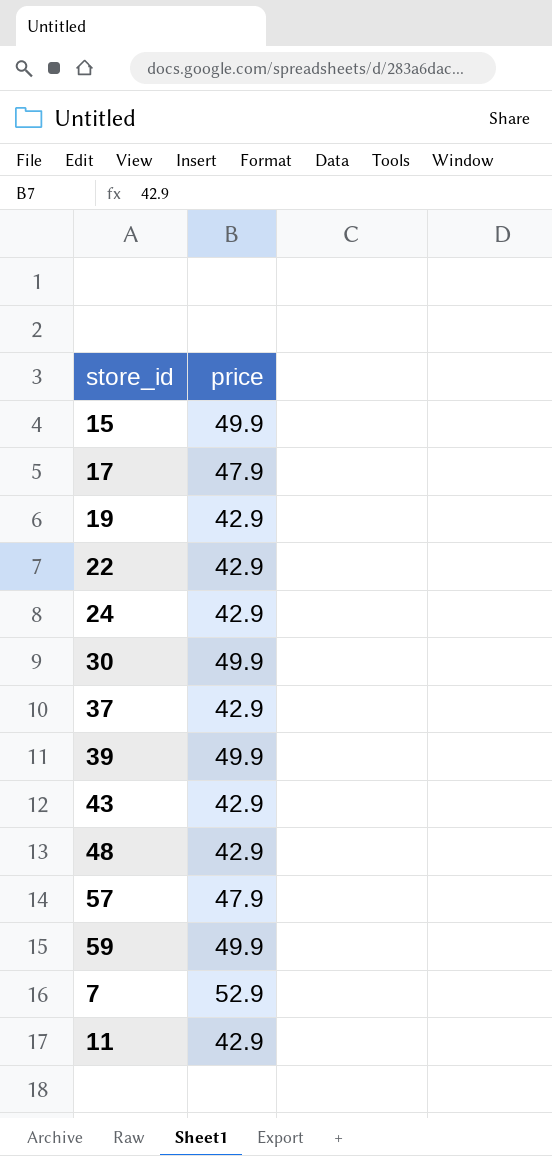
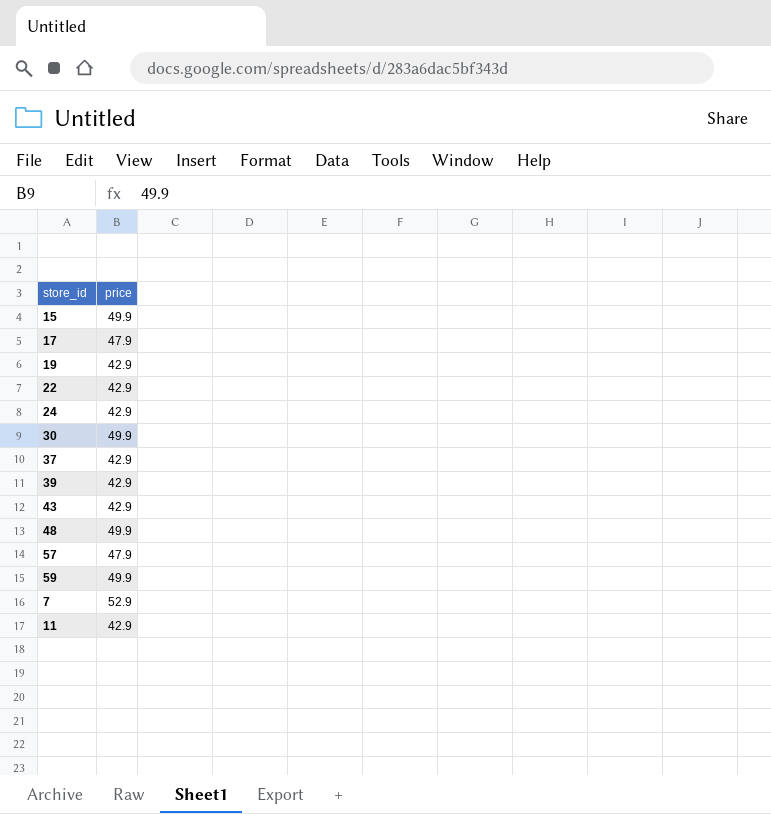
39 | price: 49.9 -> 42.9
48 | price: 42.9 -> 49.9

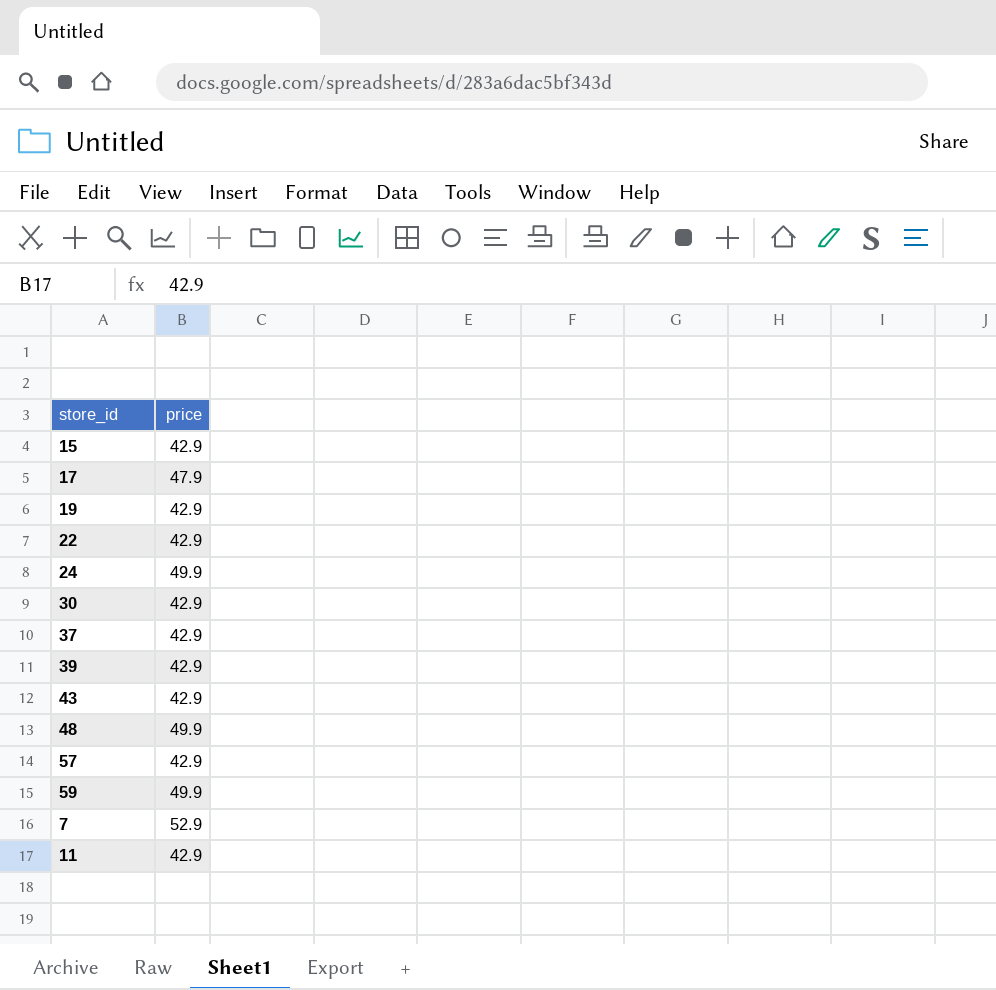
15 | price: 49.9 -> 42.9
24 | price: 42.9 -> 49.9
30 | price: 49.9 -> 42.9
57 | price: 47.9 -> 42.9

